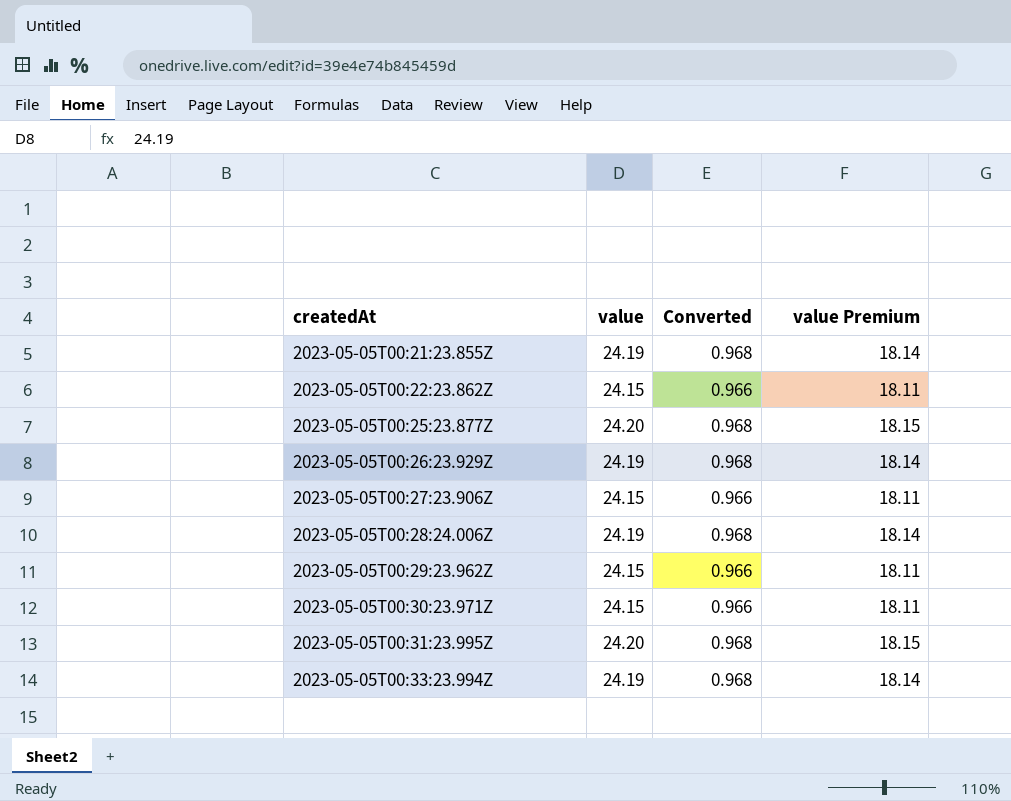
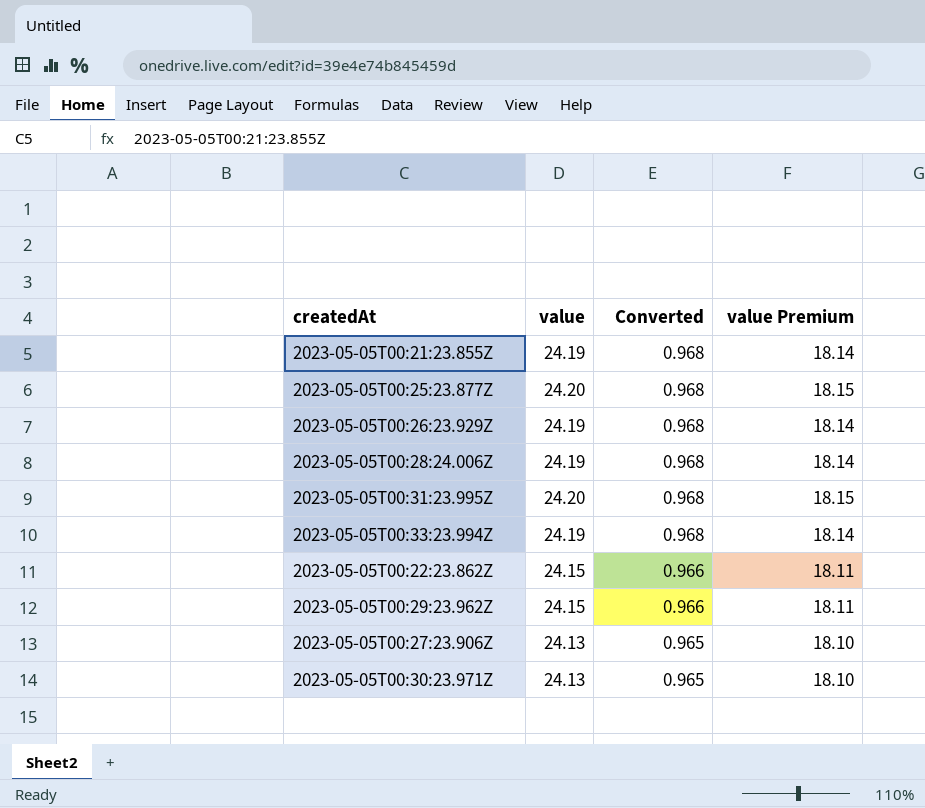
row order: createdAt ascending -> Converted descending
2023-05-05T00:27:23.906Z | value: 24.15 -> 24.13
2023-05-05T00:27:23.906Z | Converted: 0.966 -> 0.965
2023-05-05T00:27:23.906Z | value Premium: 18.11 -> 18.10
2023-05-05T00:30:23.971Z | value: 24.15 -> 24.13
2023-05-05T00:30:23.971Z | Converted: 0.966 -> 0.965
2023-05-05T00:30:23.971Z | value Premium: 18.11 -> 18.10

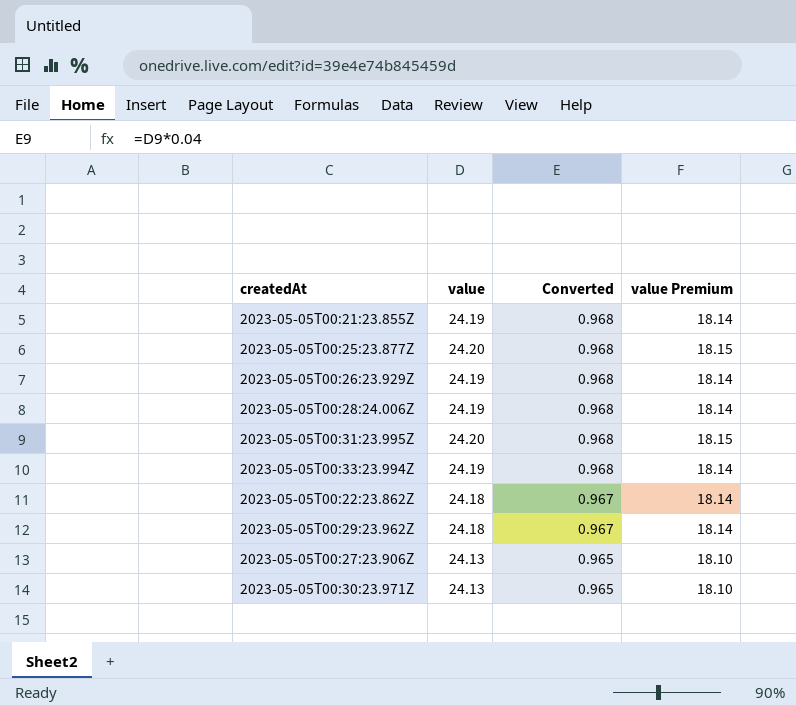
2023-05-05T00:22:23.862Z | value: 24.15 -> 24.18
2023-05-05T00:22:23.862Z | Converted: 0.966 -> 0.967
2023-05-05T00:22:23.862Z | value Premium: 18.11 -> 18.14
2023-05-05T00:29:23.962Z | value: 24.15 -> 24.18
2023-05-05T00:29:23.962Z | Converted: 0.966 -> 0.967
2023-05-05T00:29:23.962Z | value Premium: 18.11 -> 18.14

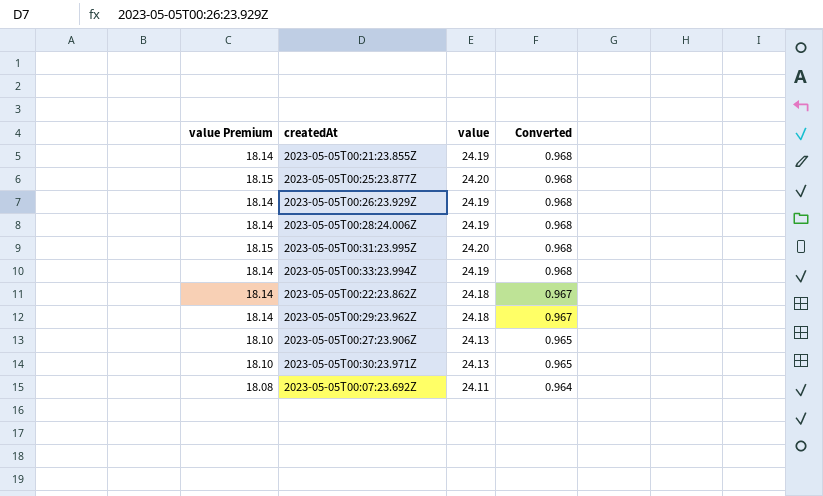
column value Premium | position: 4 -> 1
row 2023-05-05T00:07:23.692Z: none -> 18.08 | 24.11 | 0.964

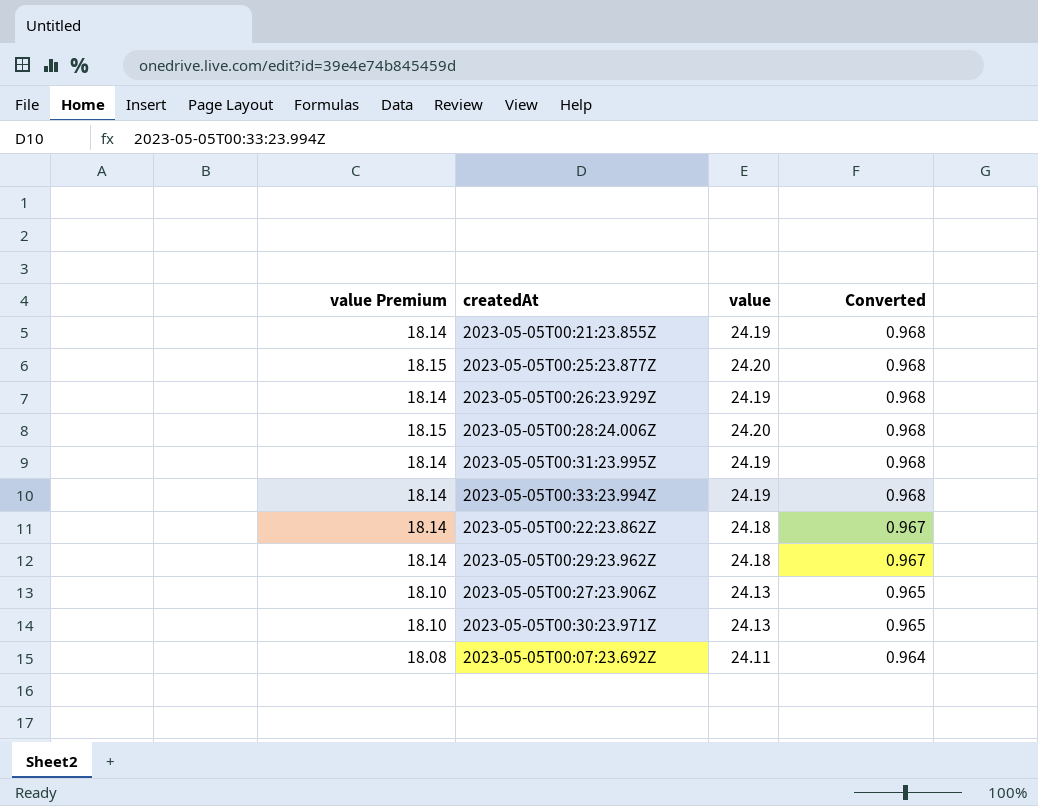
2023-05-05T00:28:24.006Z | value Premium: 18.14 -> 18.15
2023-05-05T00:28:24.006Z | value: 24.19 -> 24.20
2023-05-05T00:31:23.995Z | value Premium: 18.15 -> 18.14
2023-05-05T00:31:23.995Z | value: 24.20 -> 24.19

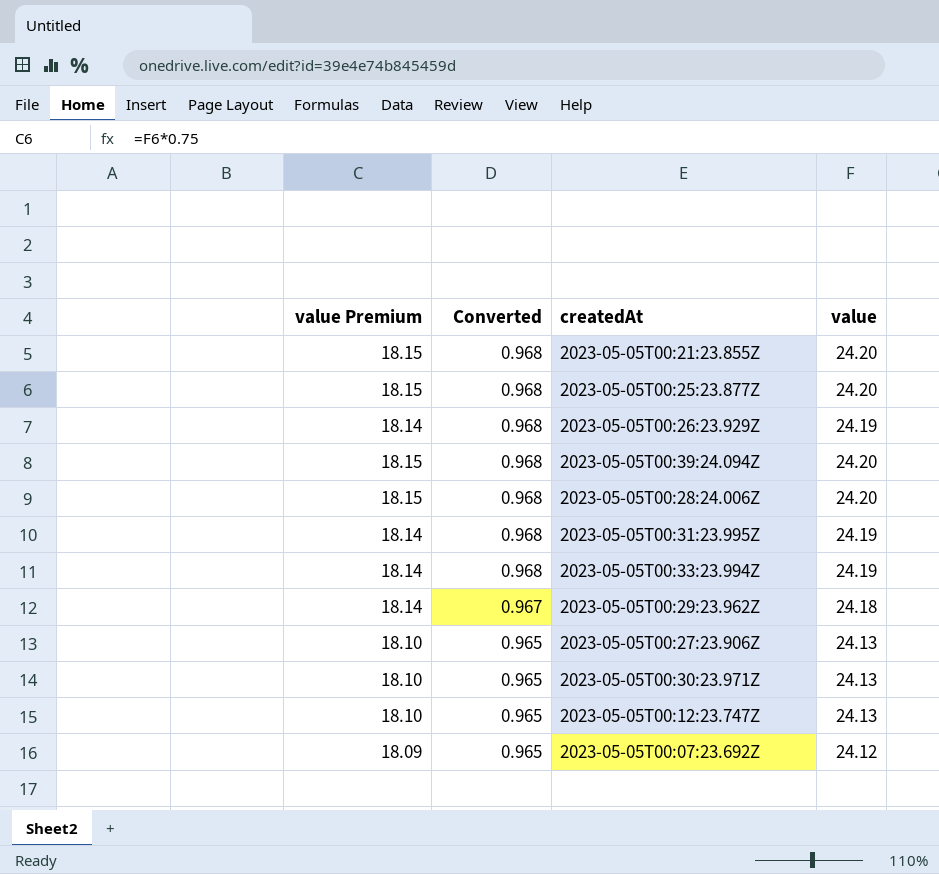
column Converted | position: 4 -> 2
row 2023-05-05T00:22:23.862Z: 18.14 | 24.18 | 0.967 -> none
2023-05-05T00:21:23.855Z | value Premium: 18.14 -> 18.15
2023-05-05T00:21:23.855Z | value: 24.19 -> 24.20
row 2023-05-05T00:39:24.094Z: none -> 18.15 | 0.968 | 24.20
row 2023-05-05T00:12:23.747Z: none -> 18.10 | 0.965 | 24.13
2023-05-05T00:07:23.692Z | value Premium: 18.08 -> 18.09
2023-05-05T00:07:23.692Z | Converted: 0.964 -> 0.965
2023-05-05T00:07:23.692Z | value: 24.11 -> 24.12

